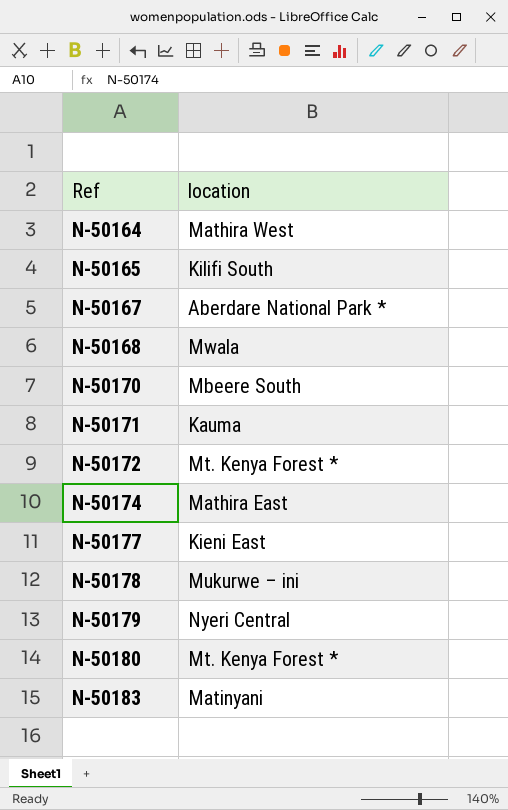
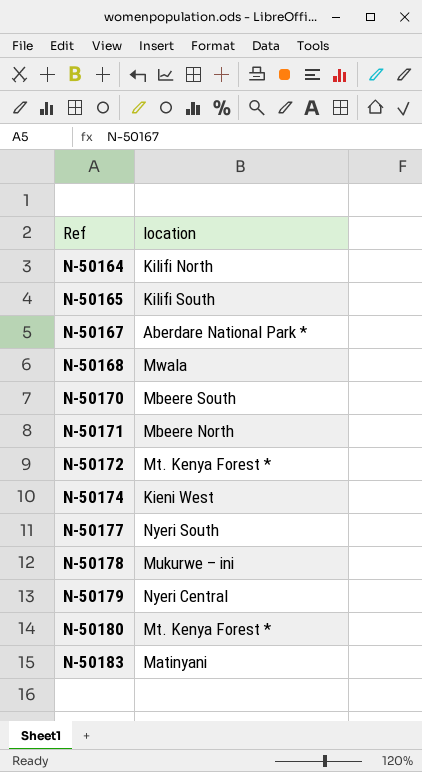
N-50164 | location: Mathira West -> Kilifi North
N-50171 | location: Kauma -> Mbeere North
N-50174 | location: Mathira East -> Kieni West
N-50177 | location: Kieni East -> Nyeri South

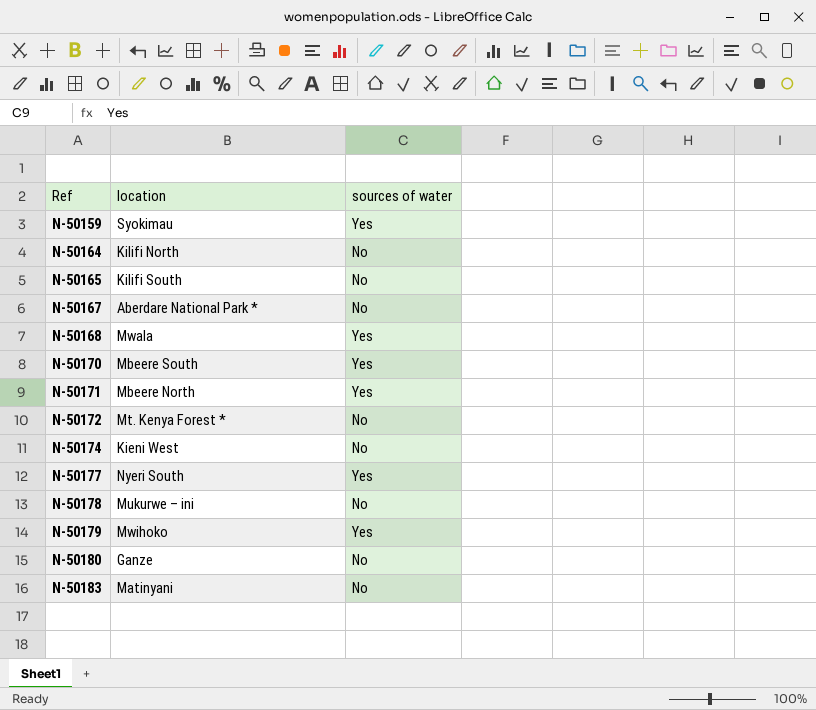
column sources of water | position: none -> 3
row N-50159: none -> Syokimau | Yes
N-50179 | location: Nyeri Central -> Mwihoko
N-50180 | location: Mt. Kenya Forest * -> Ganze

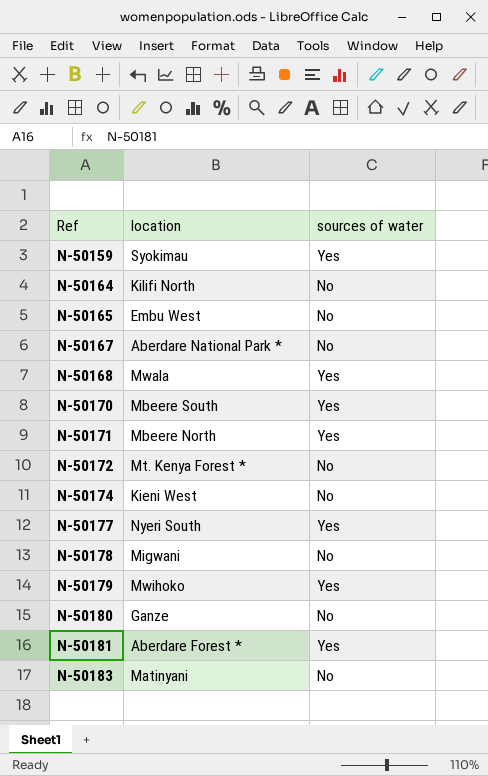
N-50165 | location: Kilifi South -> Embu West
N-50178 | location: Mukurwe – ini -> Migwani
row N-50181: none -> Aberdare Forest * | Yes

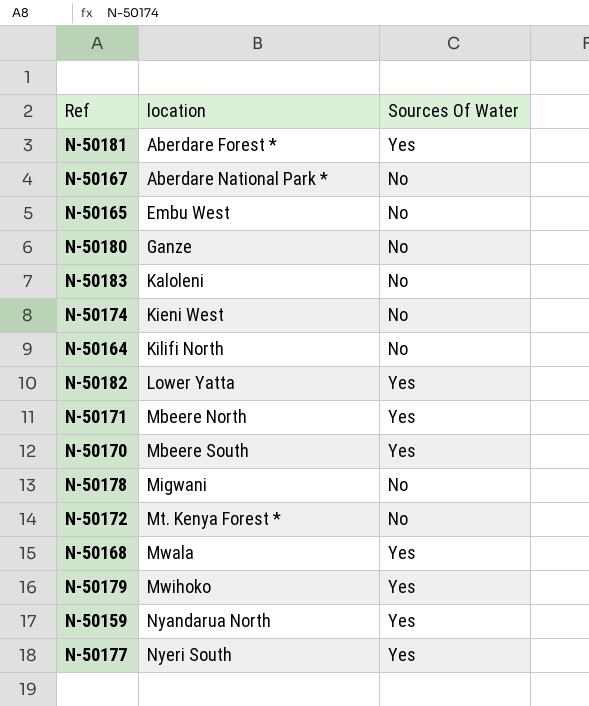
row order: Ref ascending -> location ascending
column name: sources of water -> Sources Of Water
N-50183 | location: Matinyani -> Kaloleni
row N-50182: none -> Lower Yatta | Yes
N-50159 | location: Syokimau -> Nyandarua North

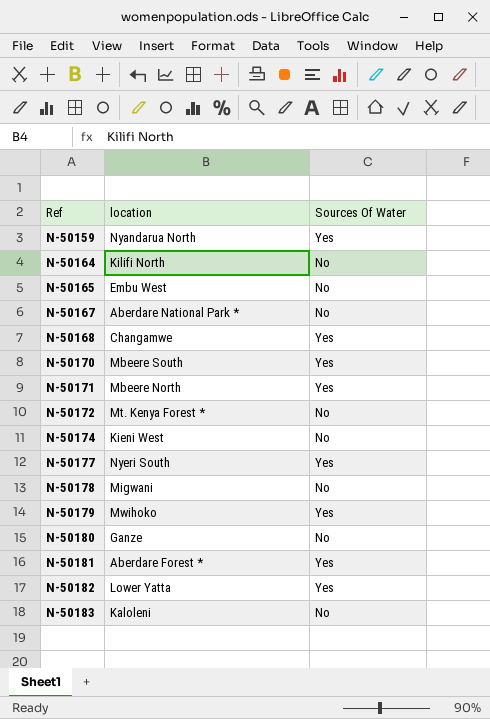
row order: location ascending -> Ref ascending
N-50168 | location: Mwala -> Changamwe

